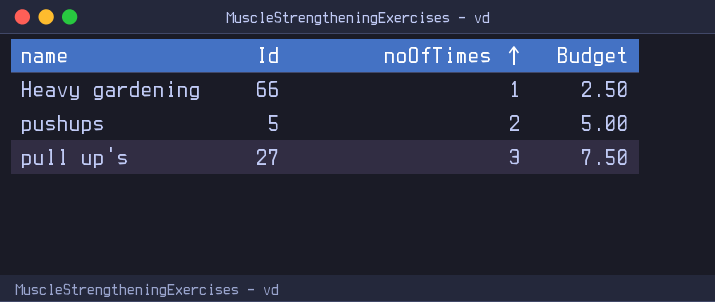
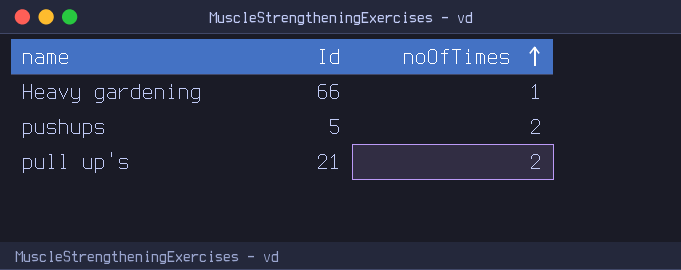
column Budget | formula: [noOfTimes] * 2.5 -> none
pull up's | Id: 27 -> 21
pull up's | noOfTimes: 3 -> 2

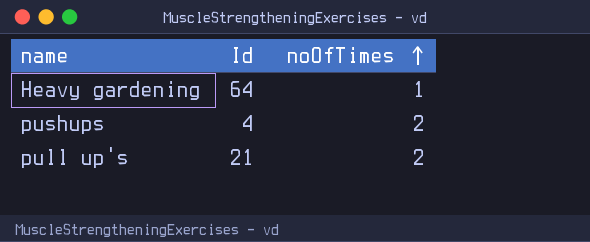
Heavy gardening | Id: 66 -> 64
pushups | Id: 5 -> 4

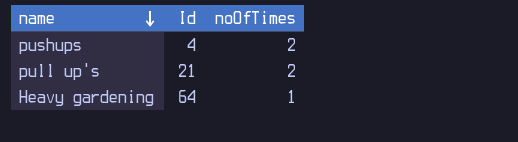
row order: noOfTimes ascending -> name descending

